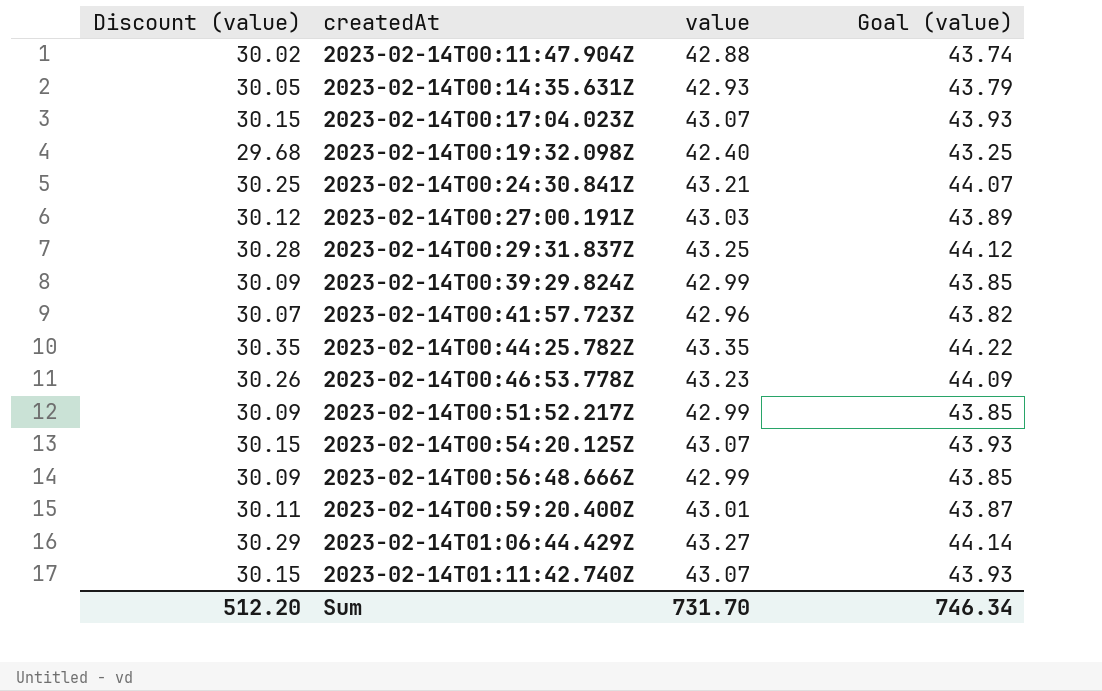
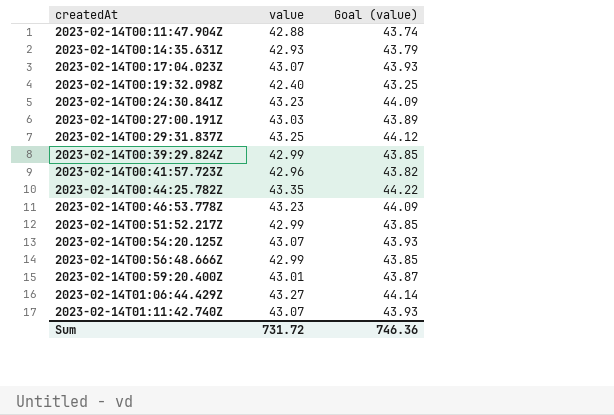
column Discount (value) | formula: [value] * 0.7 -> none
2023-02-14T00:24:30.841Z | value: 43.21 -> 43.23
2023-02-14T00:24:30.841Z | Goal (value): 44.07 -> 44.09
Sum | value: 731.70 -> 731.72
Sum | Goal (value): 746.34 -> 746.36

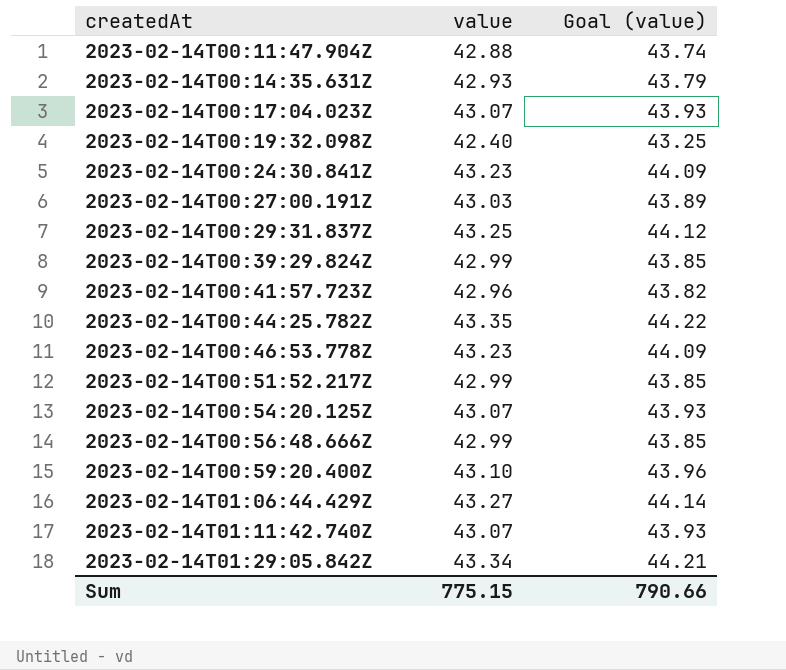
2023-02-14T00:59:20.400Z | value: 43.01 -> 43.10
2023-02-14T00:59:20.400Z | Goal (value): 43.87 -> 43.96
row 2023-02-14T01:29:05.842Z: none -> 43.34 | 44.21
Sum | value: 731.72 -> 775.15
Sum | Goal (value): 746.36 -> 790.66

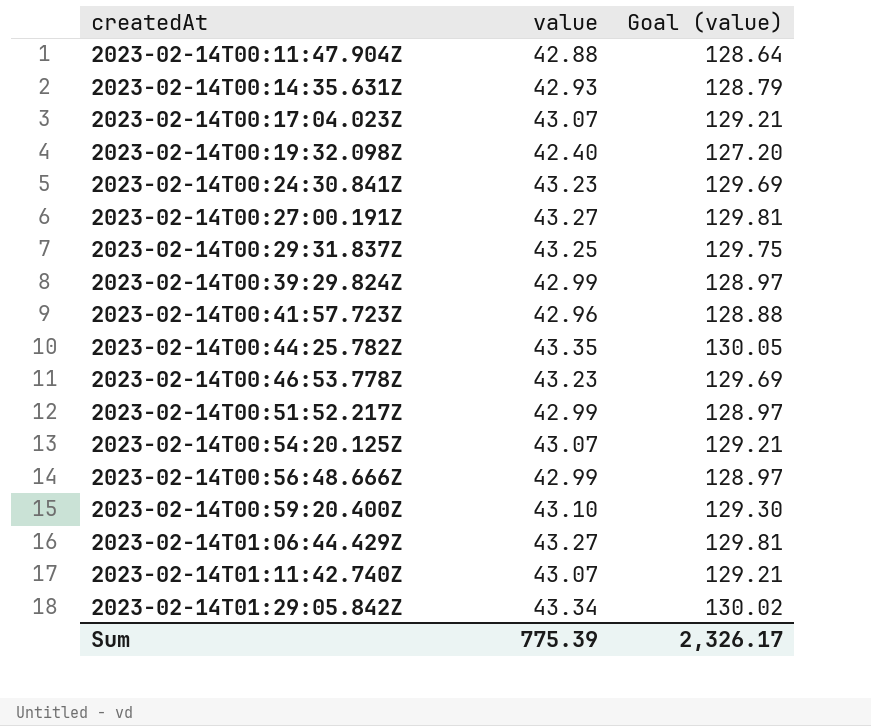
column Goal (value) | formula: [value] * 1.02 -> [value] * 3
2023-02-14T00:27:00.191Z | value: 43.03 -> 43.27
Sum | value: 775.15 -> 775.39
Sum | Goal (value): 790.66 -> 2,326.17

